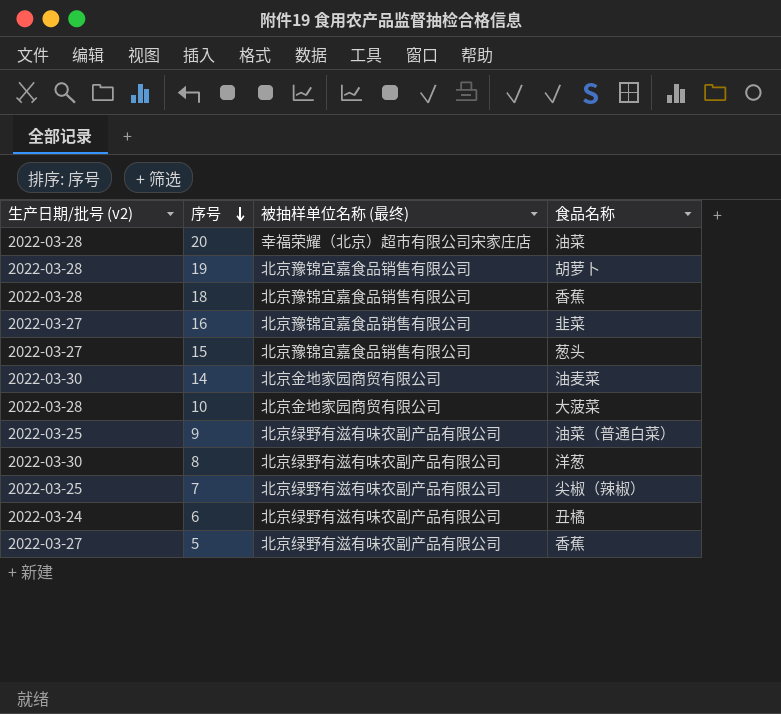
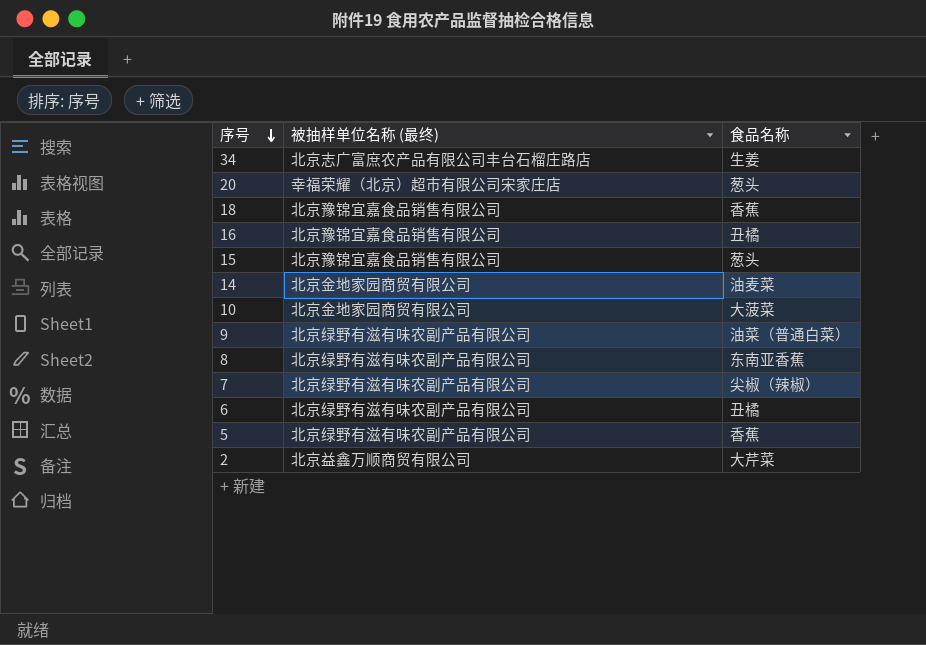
column 生产日期/批号 (v2) | position: 1 -> none
row 19: 2022-03-28 | 北京豫锦宜嘉食品销售有限公司 | 胡萝卜 -> none
row 34: none -> 北京志广富庶农产品有限公司丰台石榴庄路店 | 生姜
20 | 食品名称: 油菜 -> 葱头
16 | 食品名称: 韭菜 -> 丑橘
8 | 食品名称: 洋葱 -> 东南亚香蕉
row 2: none -> 北京益鑫万顺商贸有限公司 | 大芹菜

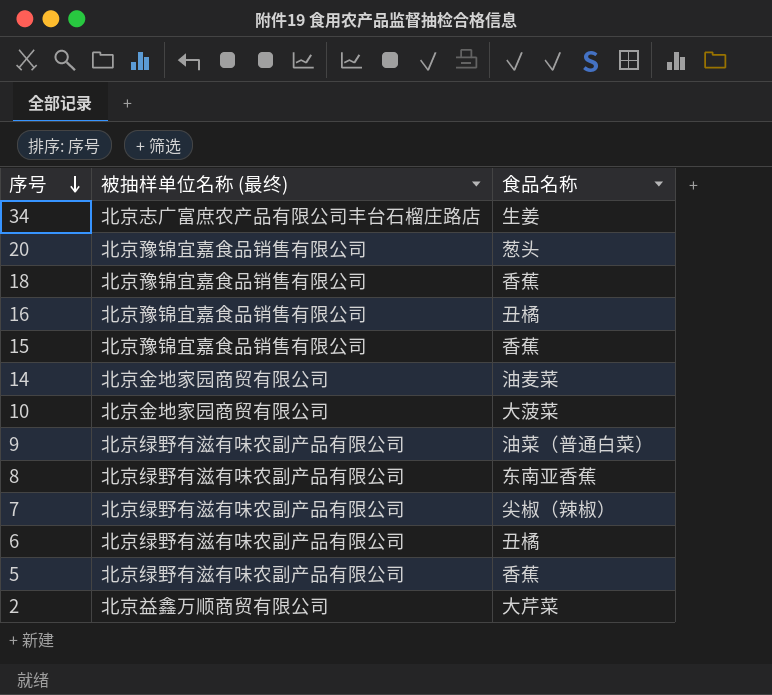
20 | 被抽样单位名称 (最终): 幸福荣耀（北京）超市有限公司宋家庄店 -> 北京豫锦宜嘉食品销售有限公司
15 | 食品名称: 葱头 -> 香蕉

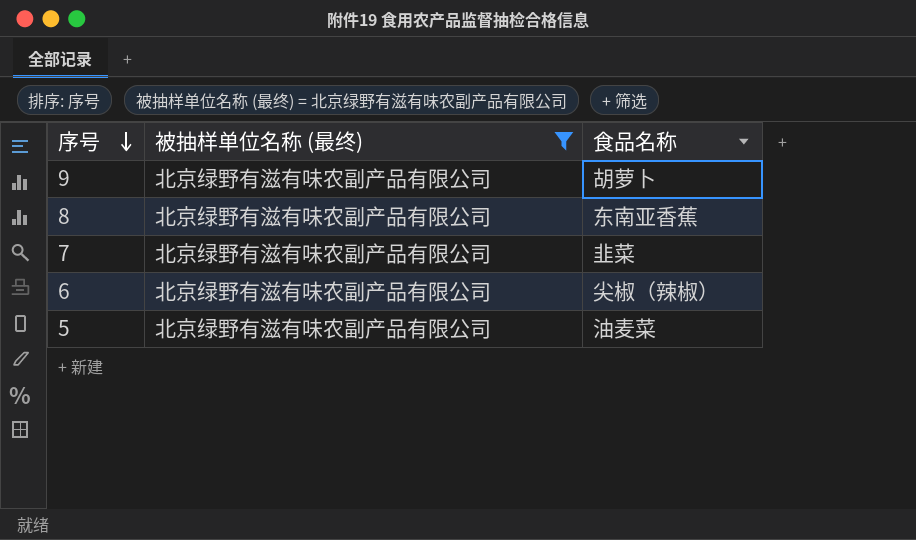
filter: none -> 被抽样单位名称 (最终) = 北京绿野有滋有味农副产品有限公司
9 | 食品名称: 油菜（普通白菜） -> 胡萝卜
7 | 食品名称: 尖椒（辣椒） -> 韭菜
6 | 食品名称: 丑橘 -> 尖椒（辣椒）
5 | 食品名称: 香蕉 -> 油麦菜

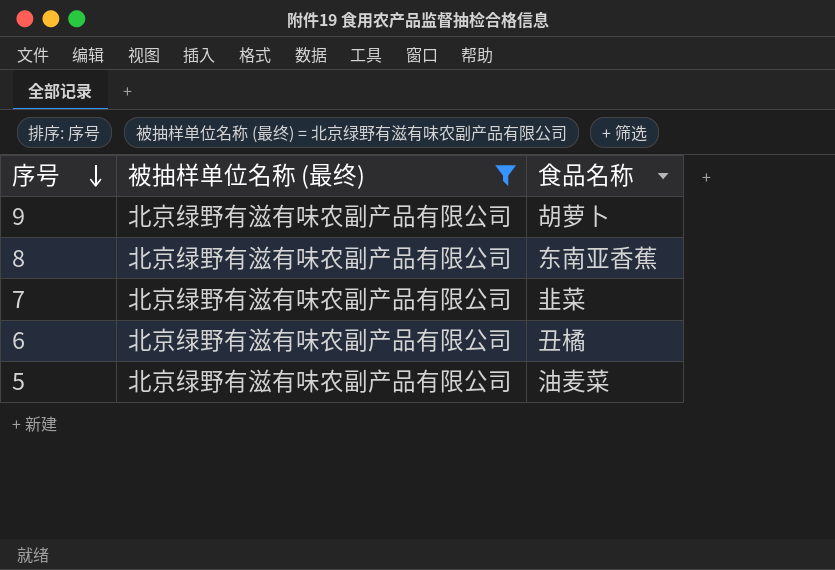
6 | 食品名称: 尖椒（辣椒） -> 丑橘

